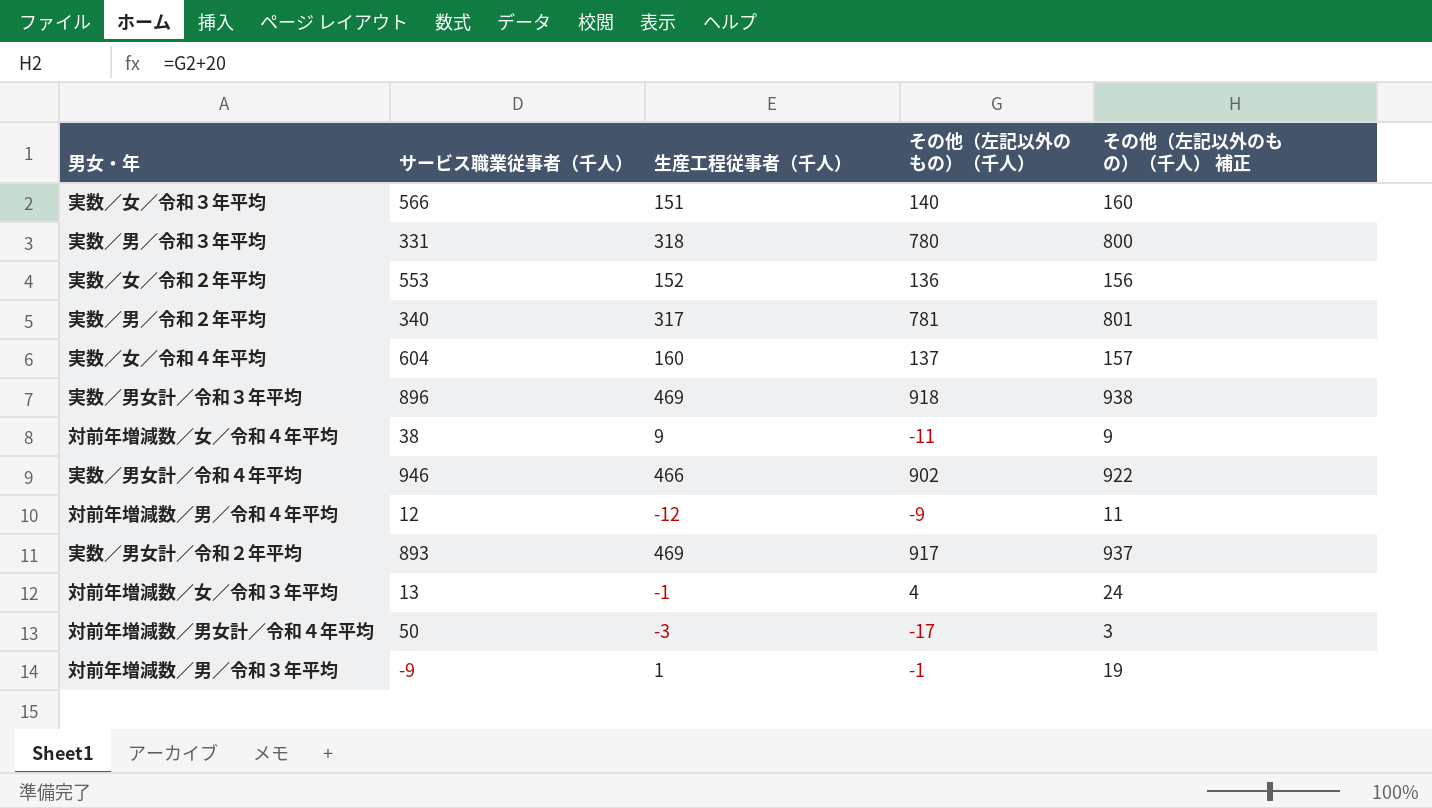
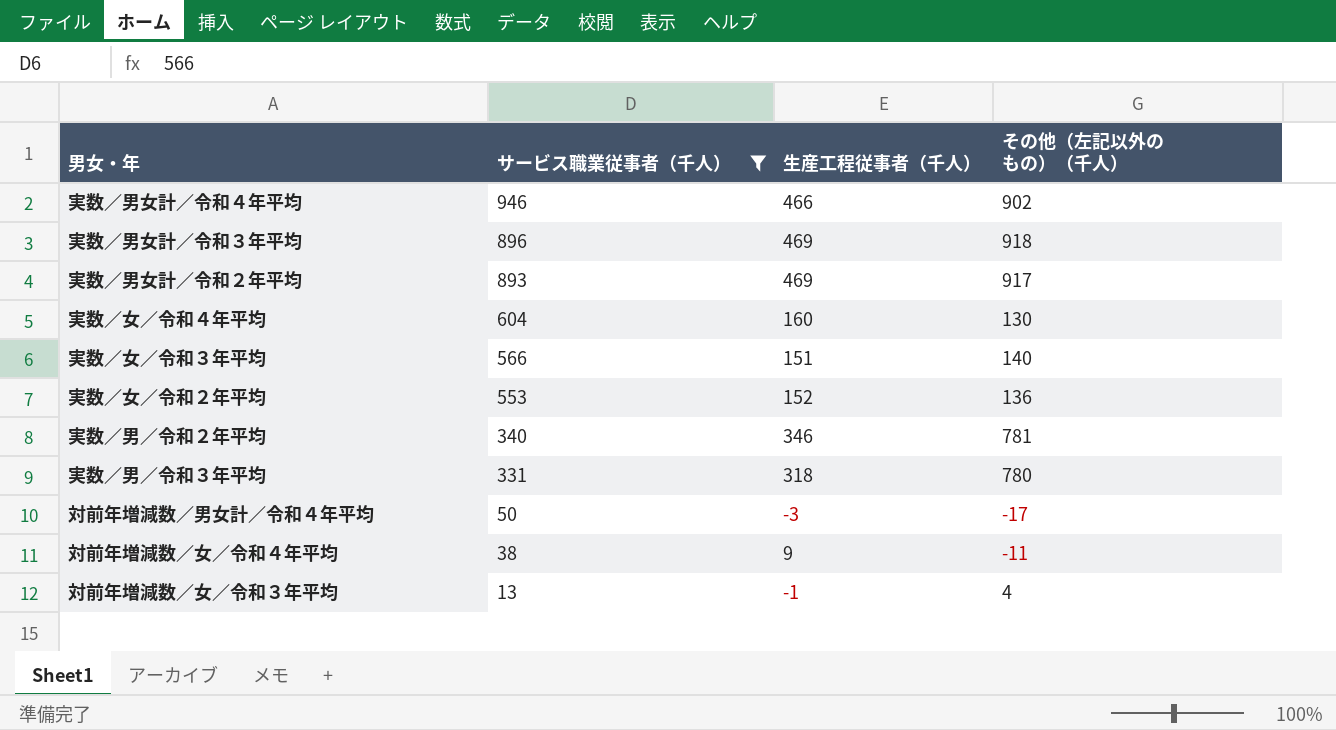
filter: none -> サービス職業従事者（千人） >= 13
row order: none -> サービス職業従事者（千人） descending
column その他（左記以外のもの）（千人） 補正 | formula: [その他（左記以外のもの）（千人）] + 20 -> none
実数／女／令和４年平均 | その他（左記以外のもの）（千人）: 137 -> 130
実数／男／令和２年平均 | 生産工程従事者（千人）: 317 -> 346

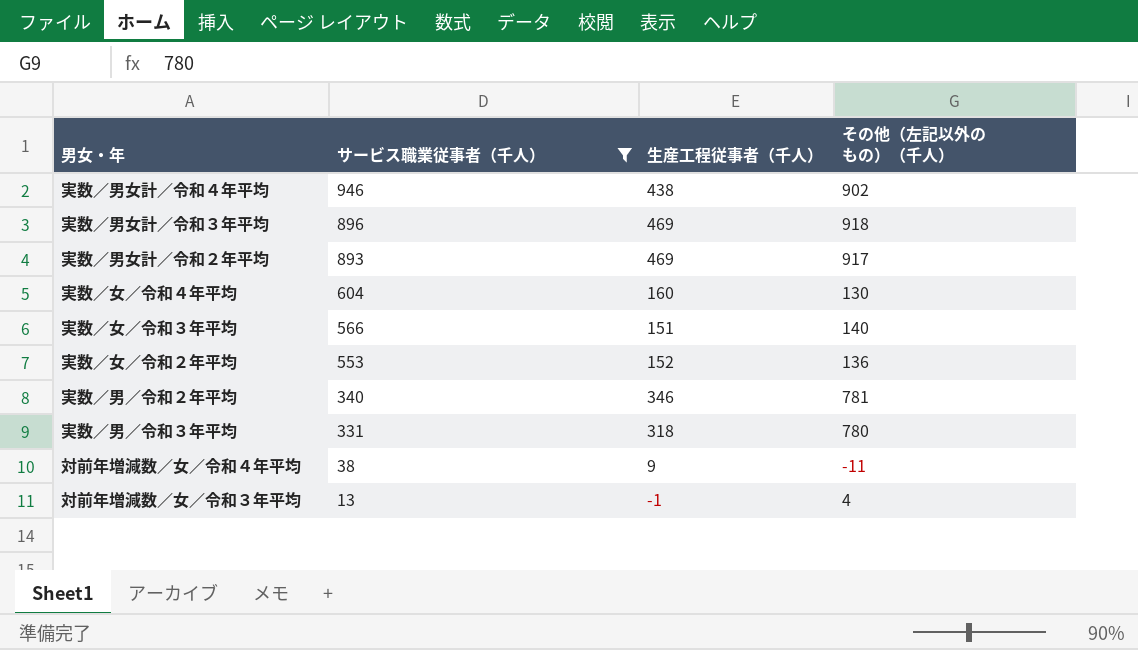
row 対前年増減数／男女計／令和４年平均: 50 | -3 | -17 -> none
実数／男女計／令和４年平均 | 生産工程従事者（千人）: 466 -> 438

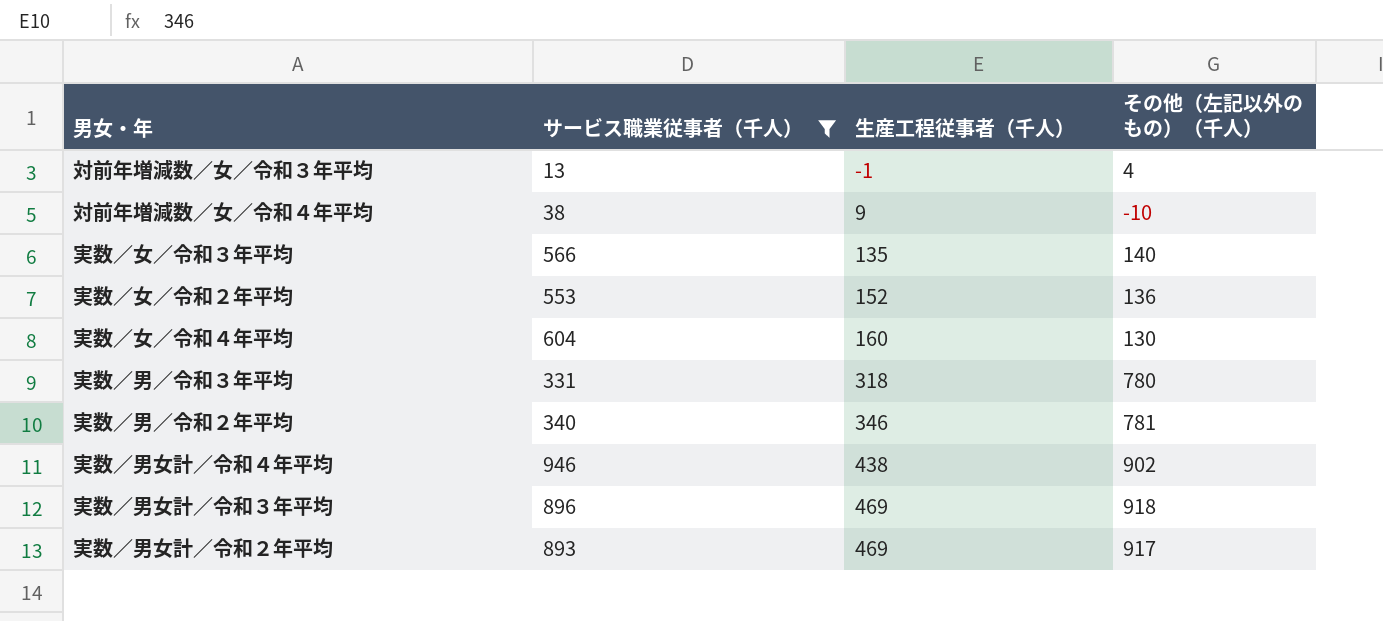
row order: サービス職業従事者（千人） descending -> 生産工程従事者（千人） ascending
対前年増減数／女／令和４年平均 | その他（左記以外のもの）（千人）: -11 -> -10
実数／女／令和３年平均 | 生産工程従事者（千人）: 151 -> 135

